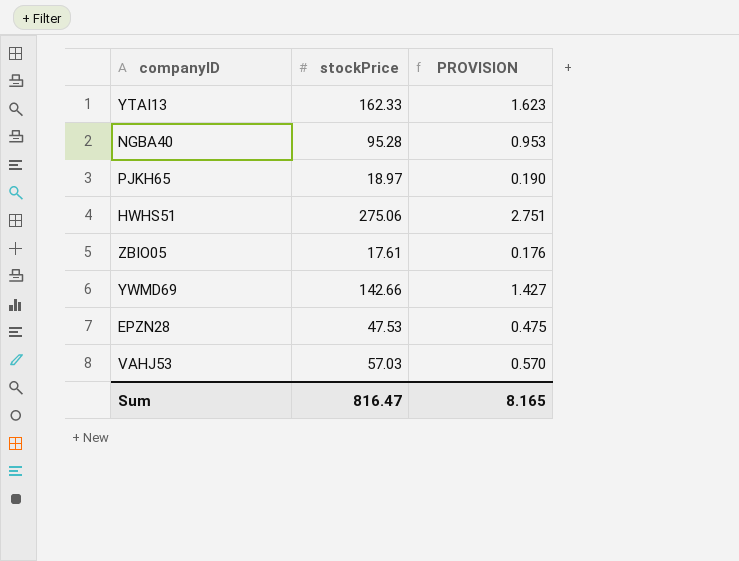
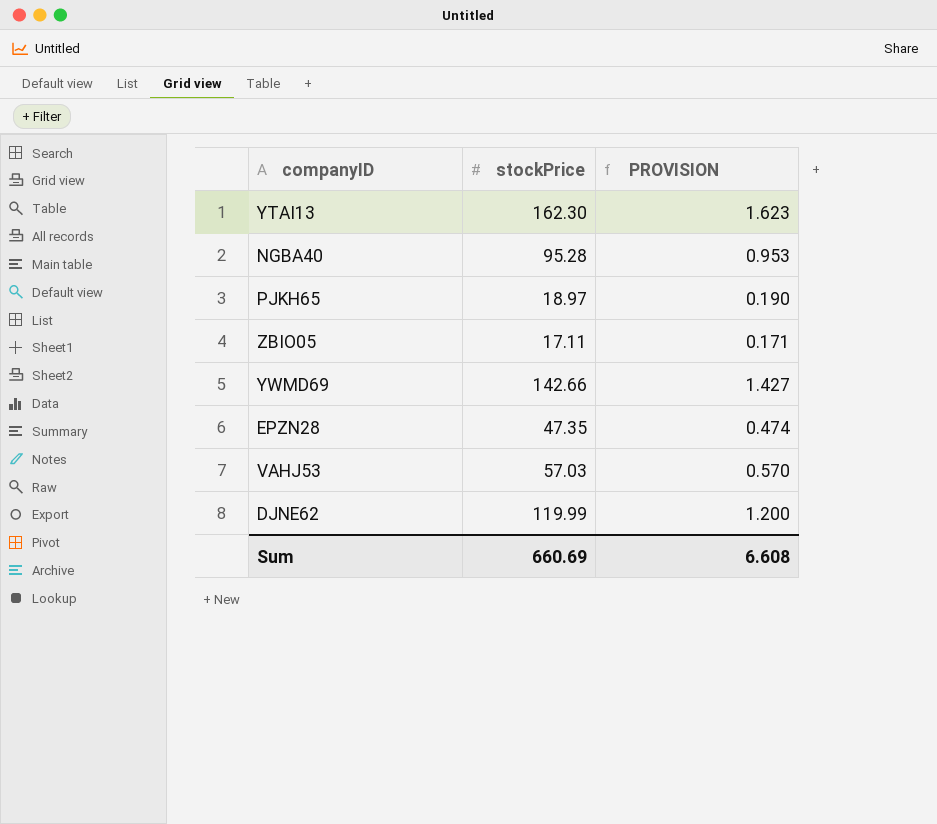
row HWHS51: 275.06 | 2.751 -> none
YTAI13 | stockPrice: 162.33 -> 162.30
ZBIO05 | stockPrice: 17.61 -> 17.11
ZBIO05 | PROVISION: 0.176 -> 0.171
EPZN28 | stockPrice: 47.53 -> 47.35
EPZN28 | PROVISION: 0.475 -> 0.474
row DJNE62: none -> 119.99 | 1.200
Sum | stockPrice: 816.47 -> 660.69
Sum | PROVISION: 8.165 -> 6.608

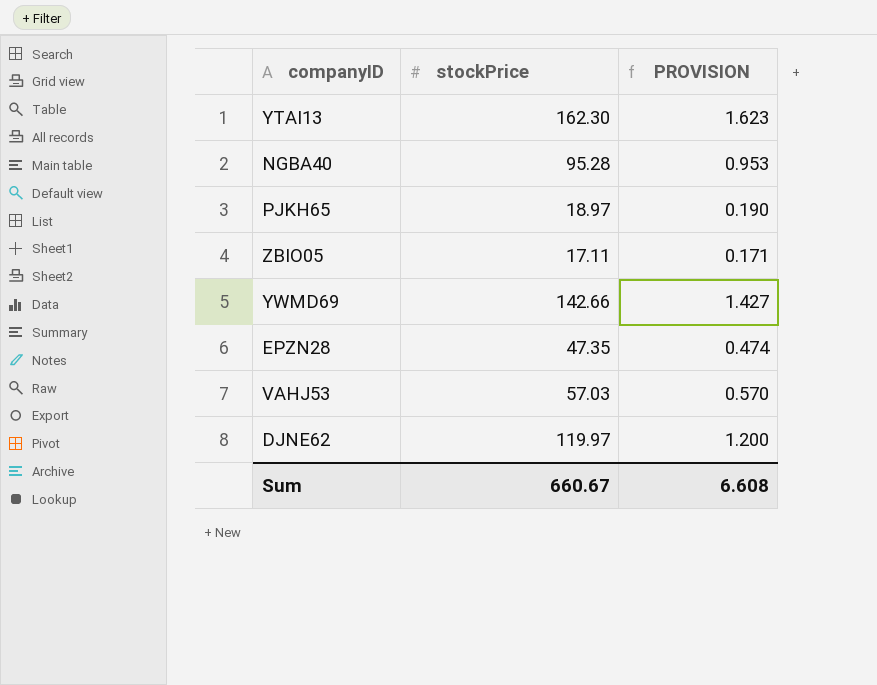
DJNE62 | stockPrice: 119.99 -> 119.97
Sum | stockPrice: 660.69 -> 660.67

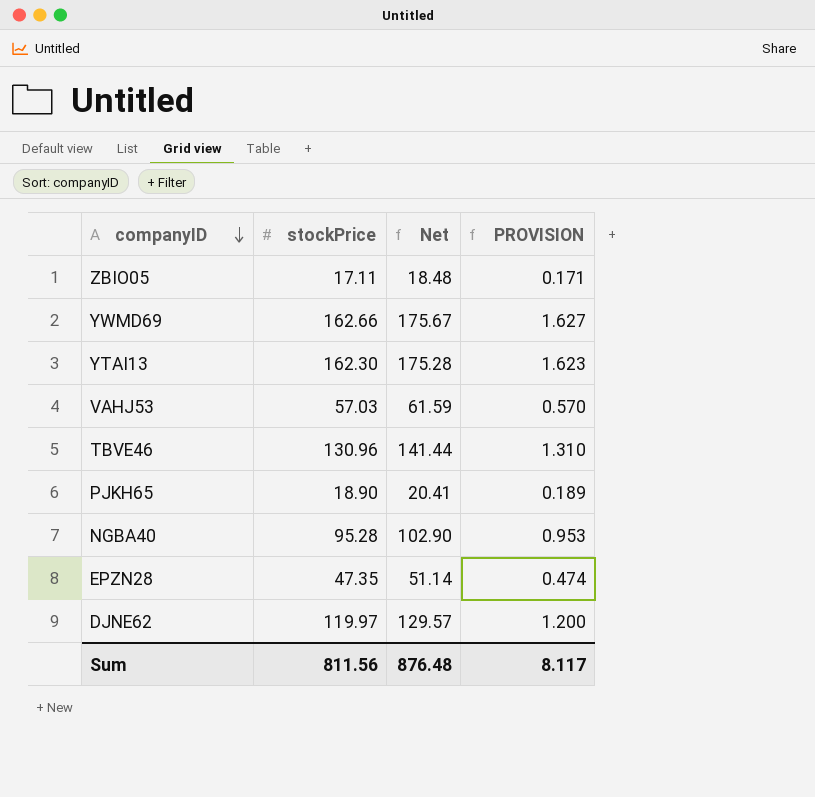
row order: none -> companyID descending
column Net | formula: none -> [stockPrice] * 1.08
YWMD69 | stockPrice: 142.66 -> 162.66
YWMD69 | PROVISION: 1.427 -> 1.627
row TBVE46: none -> 130.96 | 141.44 | 1.310
PJKH65 | stockPrice: 18.97 -> 18.90
PJKH65 | PROVISION: 0.190 -> 0.189
Sum | stockPrice: 660.67 -> 811.56
Sum | PROVISION: 6.608 -> 8.117

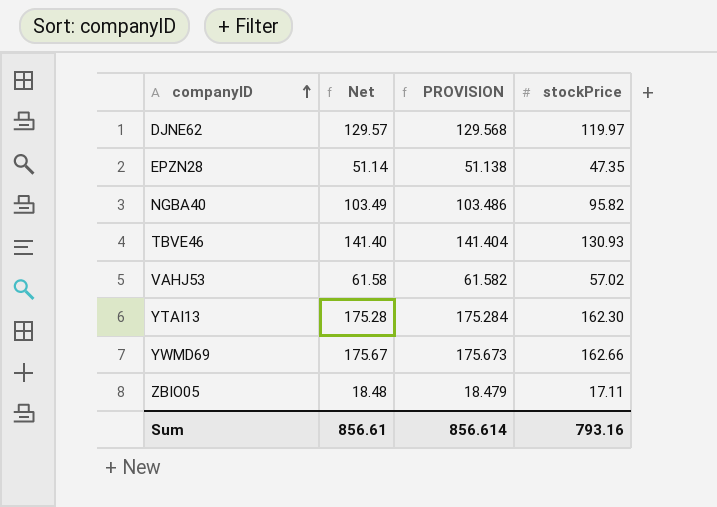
row order: companyID descending -> companyID ascending
column PROVISION | formula: [stockPrice] * 0.01 -> [stockPrice] * 1.08
column stockPrice | position: 2 -> 4
row PJKH65: 18.90 | 20.41 | 0.189 -> none
NGBA40 | Net: 102.90 -> 103.49
NGBA40 | stockPrice: 95.28 -> 95.82
TBVE46 | Net: 141.44 -> 141.40
TBVE46 | stockPrice: 130.96 -> 130.93
VAHJ53 | Net: 61.59 -> 61.58
VAHJ53 | stockPrice: 57.03 -> 57.02
Sum | Net: 876.48 -> 856.61
Sum | PROVISION: 8.117 -> 856.614
Sum | stockPrice: 811.56 -> 793.16

